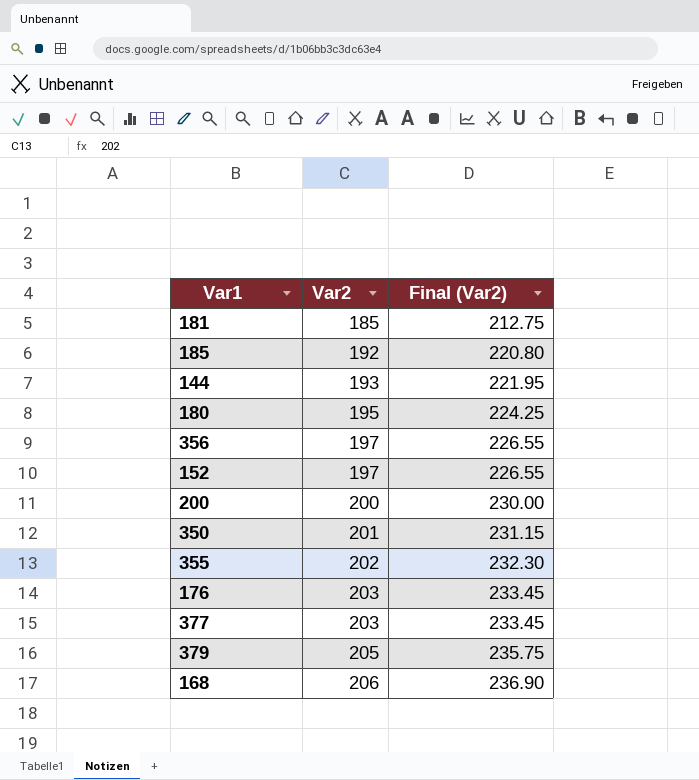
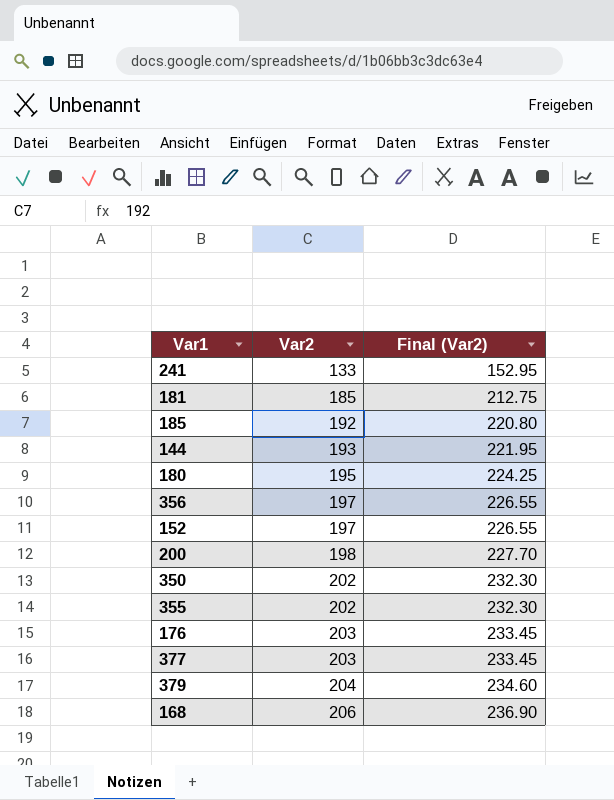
row 241: none -> 133 | 152.95
200 | Var2: 200 -> 198
200 | Final (Var2): 230.00 -> 227.70
350 | Var2: 201 -> 202
350 | Final (Var2): 231.15 -> 232.30
379 | Var2: 205 -> 204
379 | Final (Var2): 235.75 -> 234.60

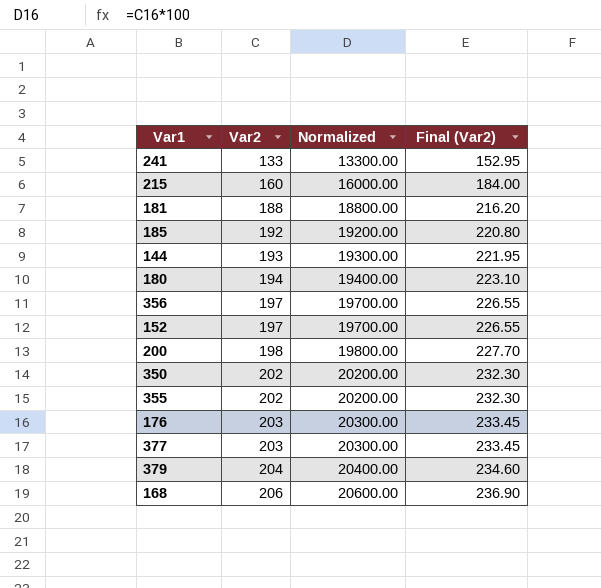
column Normalized | formula: none -> [Var2] * 100
row 215: none -> 160 | 16000.00 | 184.00
181 | Var2: 185 -> 188
181 | Final (Var2): 212.75 -> 216.20
180 | Var2: 195 -> 194
180 | Final (Var2): 224.25 -> 223.10

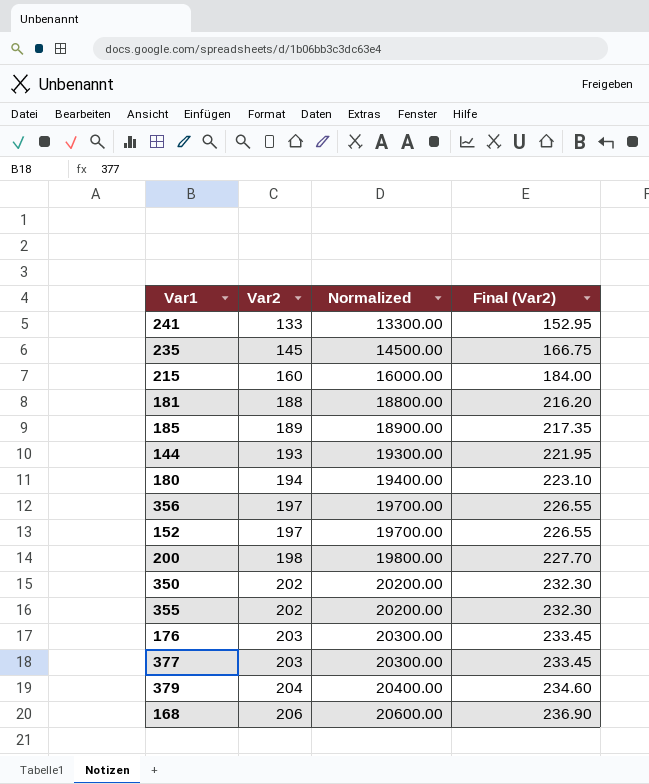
row 235: none -> 145 | 14500.00 | 166.75
185 | Var2: 192 -> 189
185 | Normalized: 19200.00 -> 18900.00
185 | Final (Var2): 220.80 -> 217.35

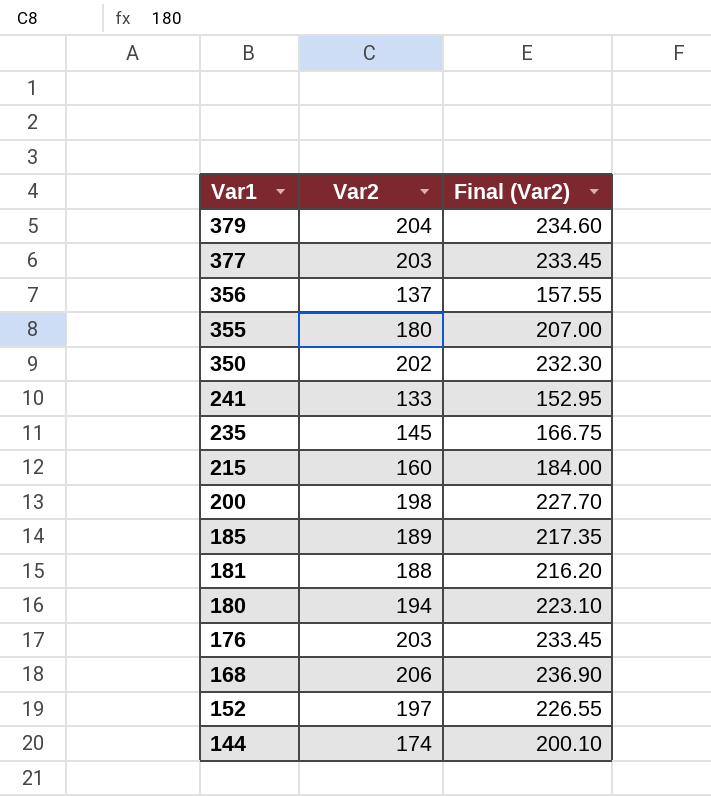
row order: Var2 ascending -> Var1 descending
column Normalized | formula: [Var2] * 100 -> none
356 | Var2: 197 -> 137
356 | Final (Var2): 226.55 -> 157.55
355 | Var2: 202 -> 180
355 | Final (Var2): 232.30 -> 207.00
144 | Var2: 193 -> 174
144 | Final (Var2): 221.95 -> 200.10

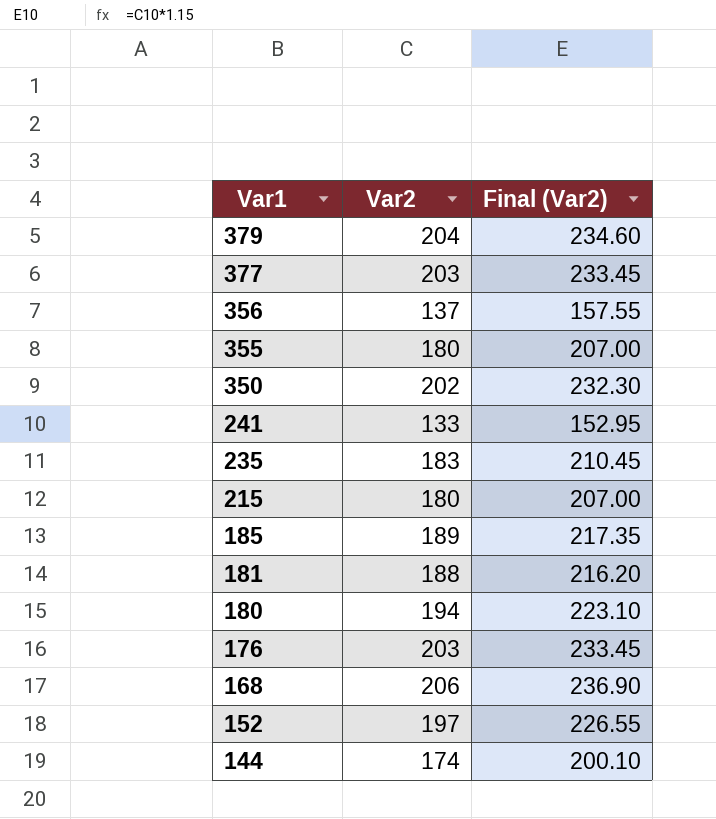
row 200: 198 | 227.70 -> none
235 | Var2: 145 -> 183
235 | Final (Var2): 166.75 -> 210.45
215 | Var2: 160 -> 180
215 | Final (Var2): 184.00 -> 207.00

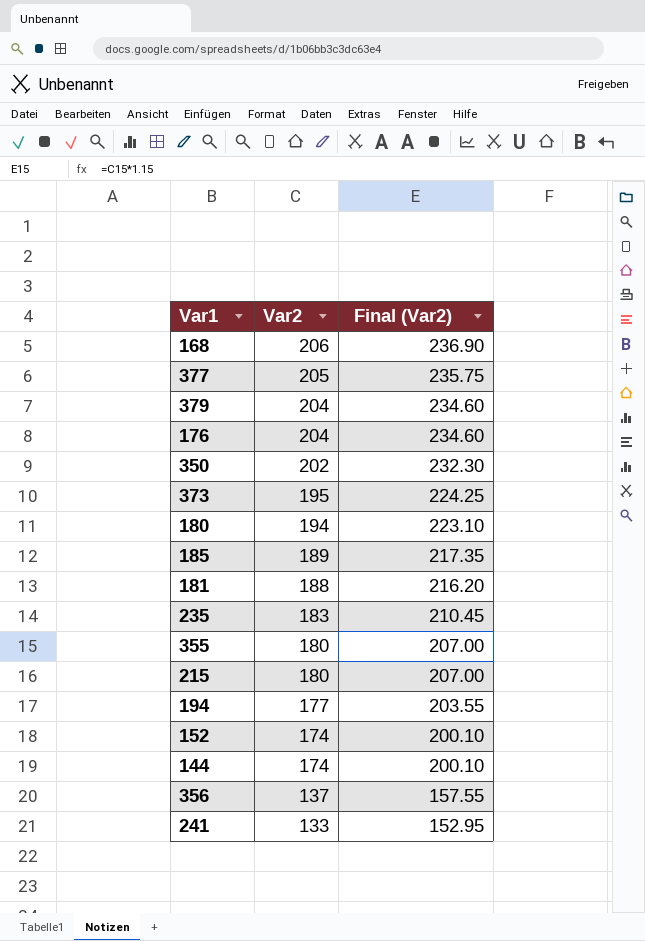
row order: Var1 descending -> Var2 descending
377 | Var2: 203 -> 205
377 | Final (Var2): 233.45 -> 235.75
176 | Var2: 203 -> 204
176 | Final (Var2): 233.45 -> 234.60
row 373: none -> 195 | 224.25
row 194: none -> 177 | 203.55
152 | Var2: 197 -> 174
152 | Final (Var2): 226.55 -> 200.10

